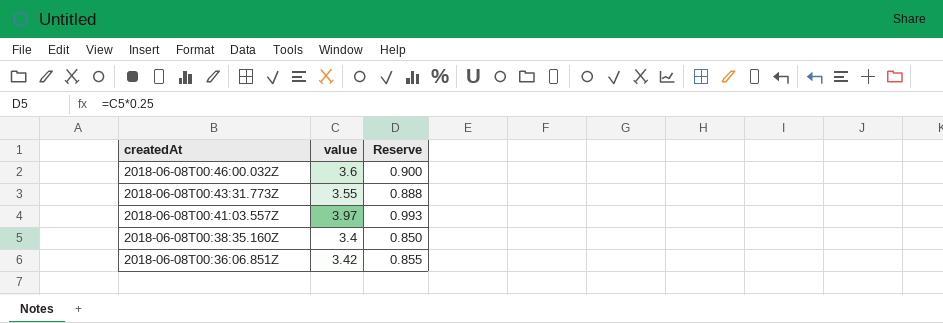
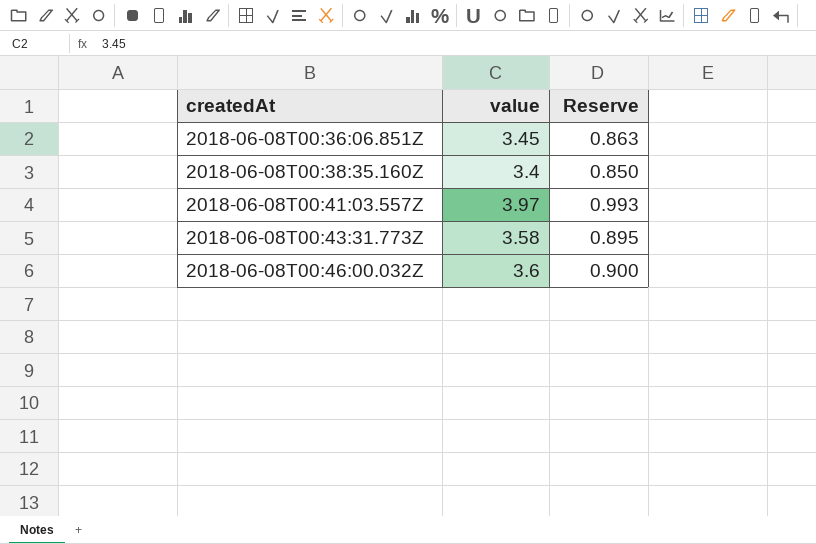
row order: createdAt descending -> createdAt ascending
2018-06-08T00:36:06.851Z | value: 3.42 -> 3.45
2018-06-08T00:36:06.851Z | Reserve: 0.855 -> 0.863
2018-06-08T00:43:31.773Z | value: 3.55 -> 3.58
2018-06-08T00:43:31.773Z | Reserve: 0.888 -> 0.895

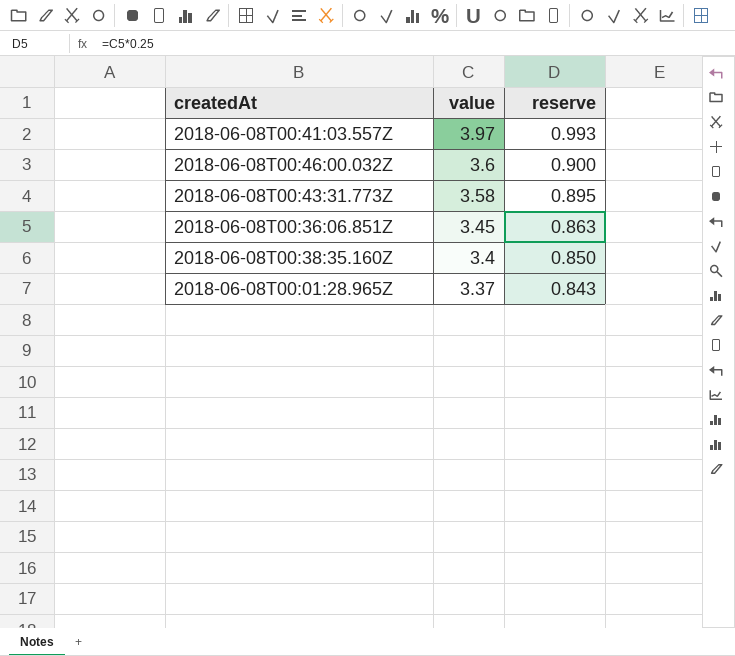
row order: createdAt ascending -> value descending
column name: Reserve -> reserve
row 2018-06-08T00:01:28.965Z: none -> 3.37 | 0.843

